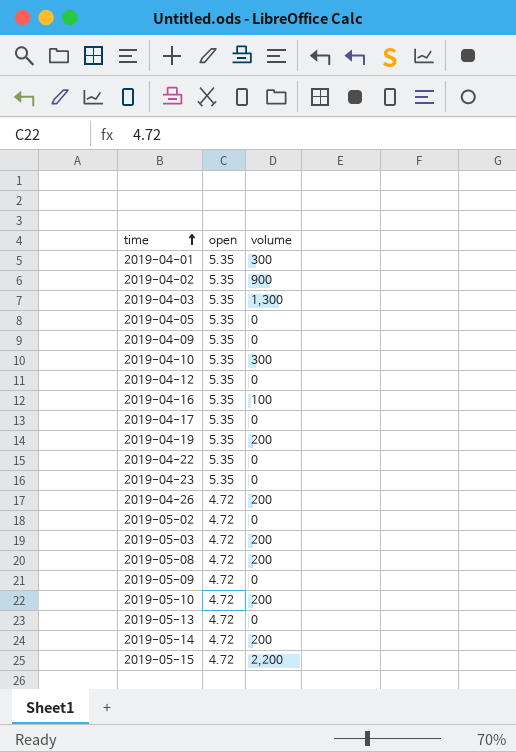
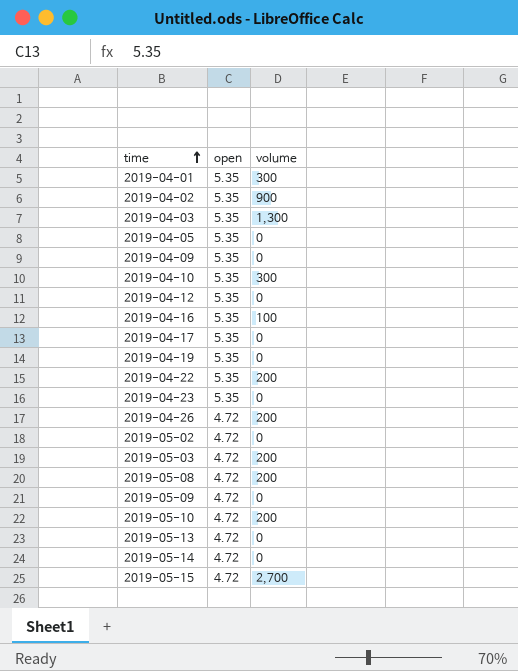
2019-04-19 | volume: 200 -> 0
2019-04-22 | volume: 0 -> 200
2019-05-14 | volume: 200 -> 0
2019-05-15 | volume: 2,200 -> 2,700

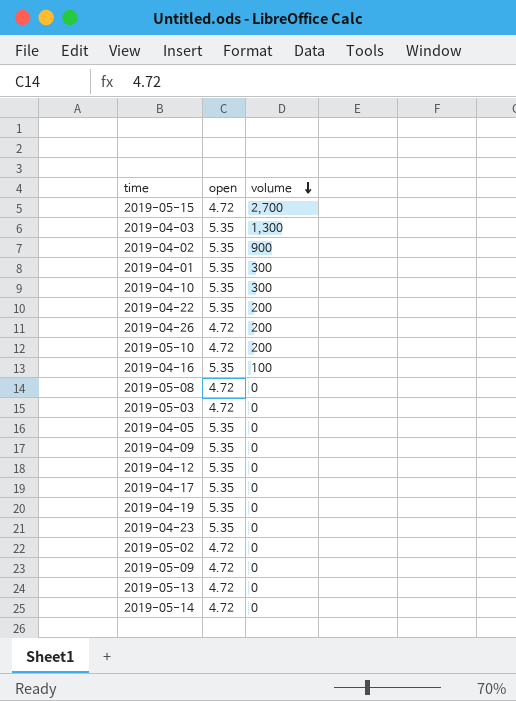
row order: time ascending -> volume descending
2019-05-08 | volume: 200 -> 0
2019-05-03 | volume: 200 -> 0

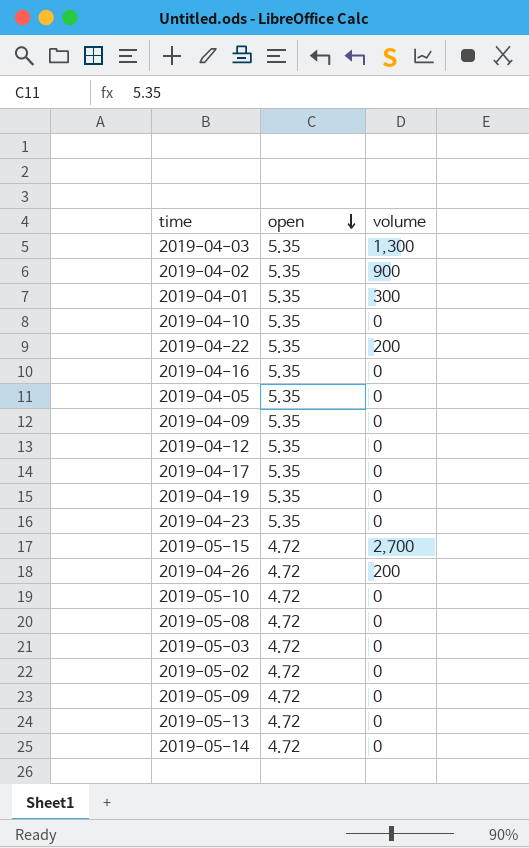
row order: volume descending -> open descending
2019-04-10 | volume: 300 -> 0
2019-04-16 | volume: 100 -> 0
2019-05-10 | volume: 200 -> 0

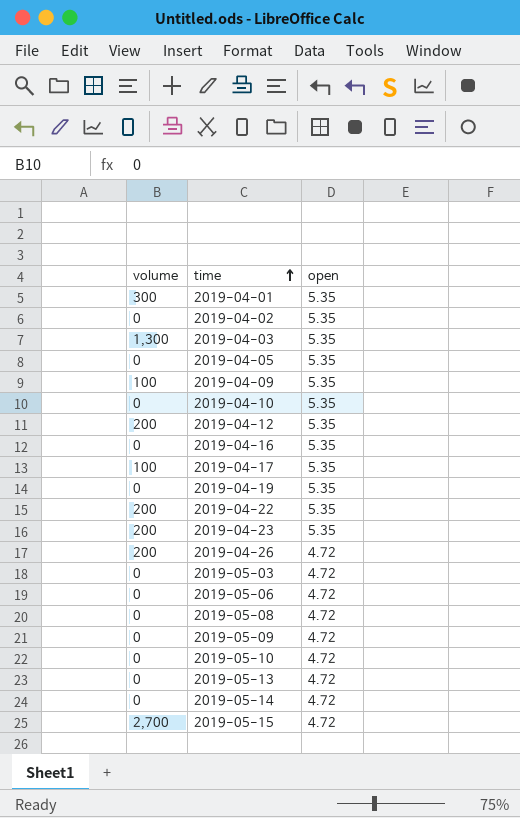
row order: open descending -> time ascending
column volume | position: 3 -> 1
row 2019-05-02: 4.72 | 0 -> none
2019-04-02 | volume: 900 -> 0
2019-04-09 | volume: 0 -> 100
2019-04-12 | volume: 0 -> 200
2019-04-17 | volume: 0 -> 100
2019-04-23 | volume: 0 -> 200
row 2019-05-06: none -> 0 | 4.72

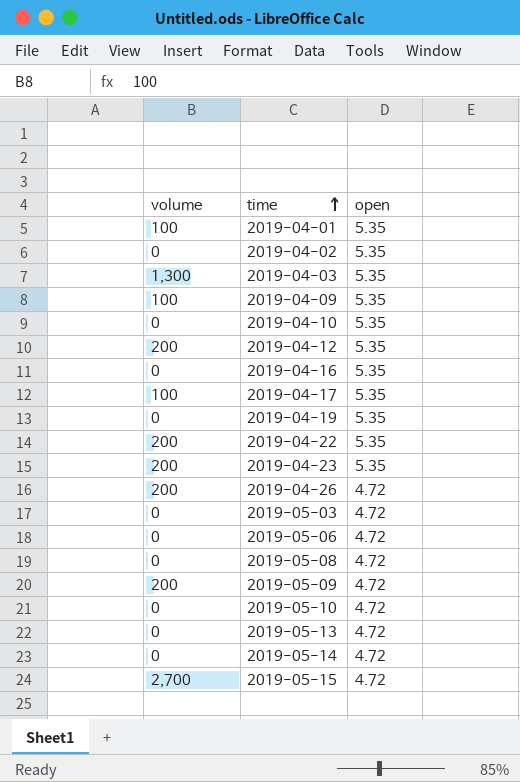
row 2019-04-05: 0 | 5.35 -> none
2019-04-01 | volume: 300 -> 100
2019-05-09 | volume: 0 -> 200

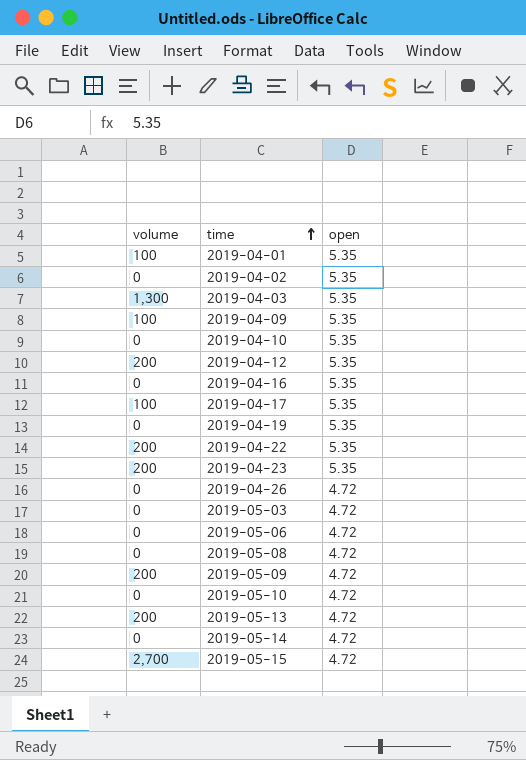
2019-04-26 | volume: 200 -> 0
2019-05-13 | volume: 0 -> 200

